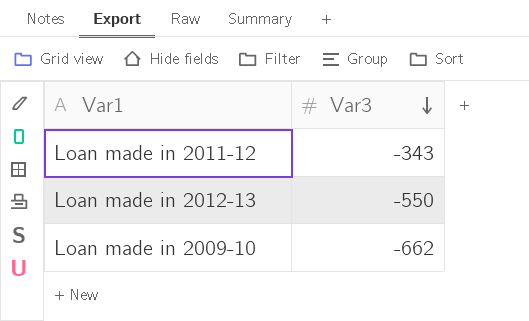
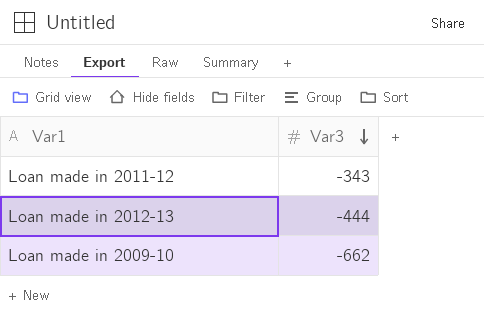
Loan made in 2012-13 | Var3: -550 -> -444

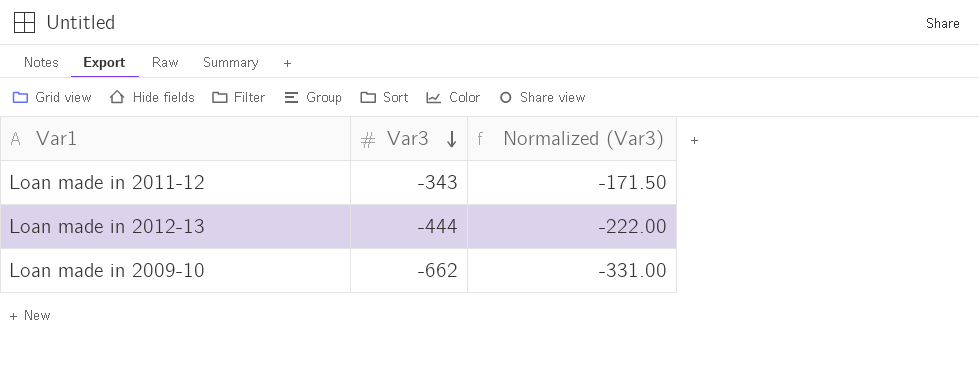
column Normalized (Var3) | formula: none -> [Var3] * 0.5

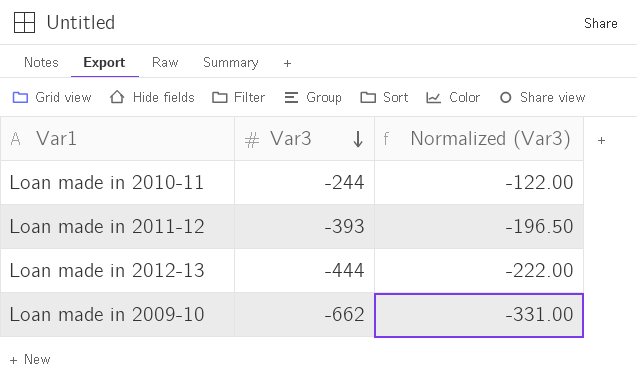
row Loan made in 2010-11: none -> -244 | -122.00
Loan made in 2011-12 | Var3: -343 -> -393
Loan made in 2011-12 | Normalized (Var3): -171.50 -> -196.50

